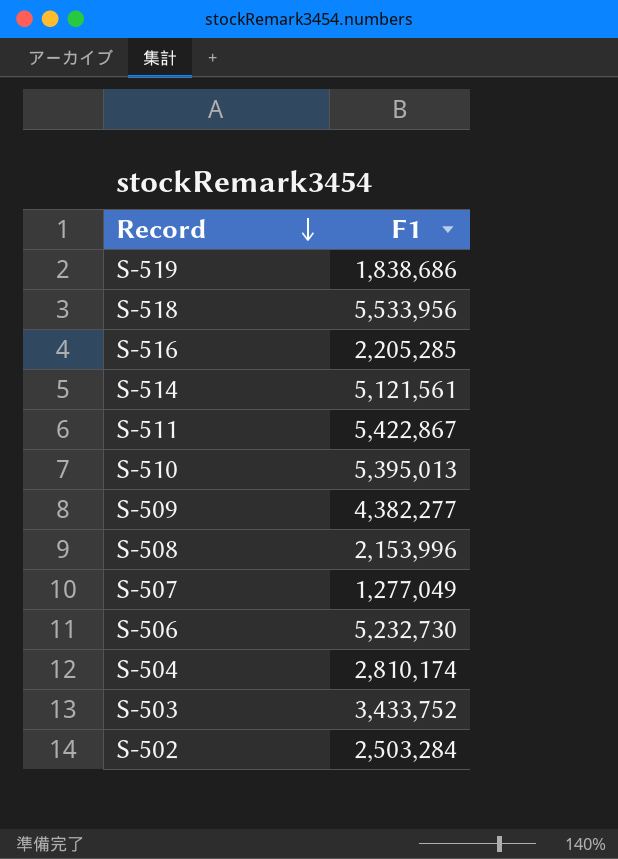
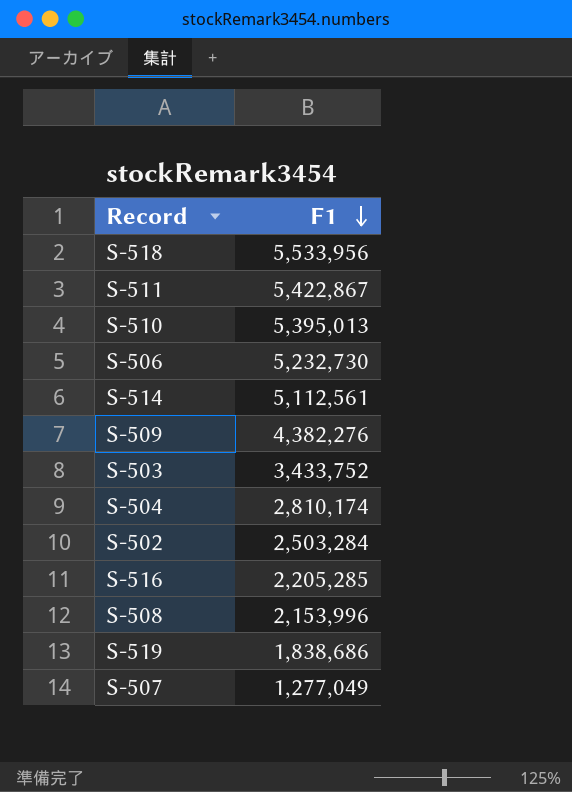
row order: Record descending -> F1 descending
S-514 | F1: 5,121,561 -> 5,112,561
S-509 | F1: 4,382,277 -> 4,382,276

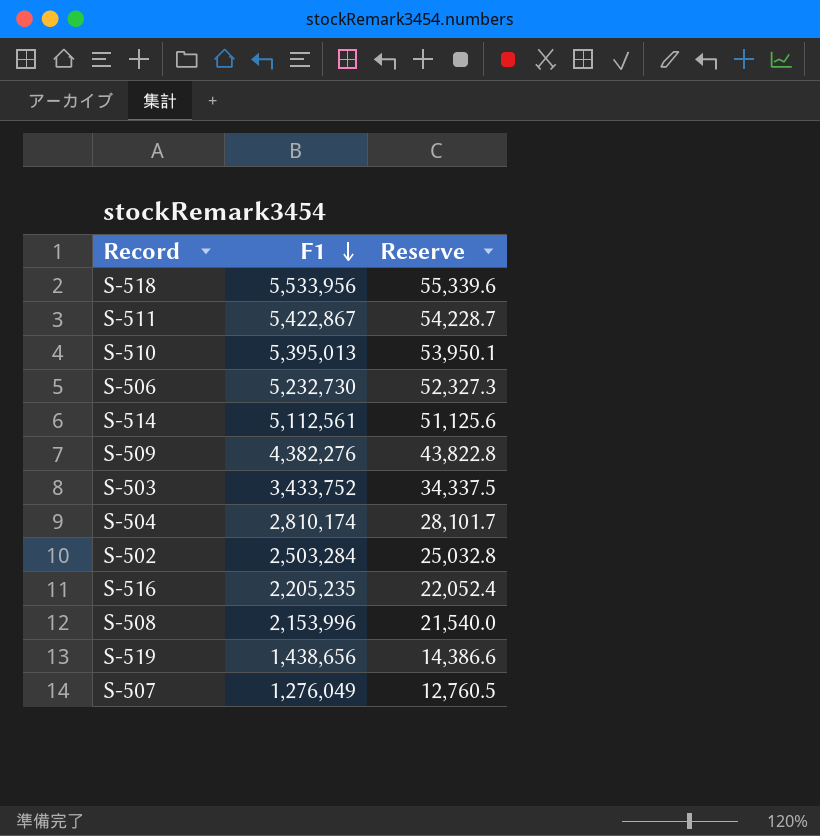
column Reserve | formula: none -> [F1] * 0.01
S-516 | F1: 2,205,285 -> 2,205,235
S-519 | F1: 1,838,686 -> 1,438,656
S-507 | F1: 1,277,049 -> 1,276,049

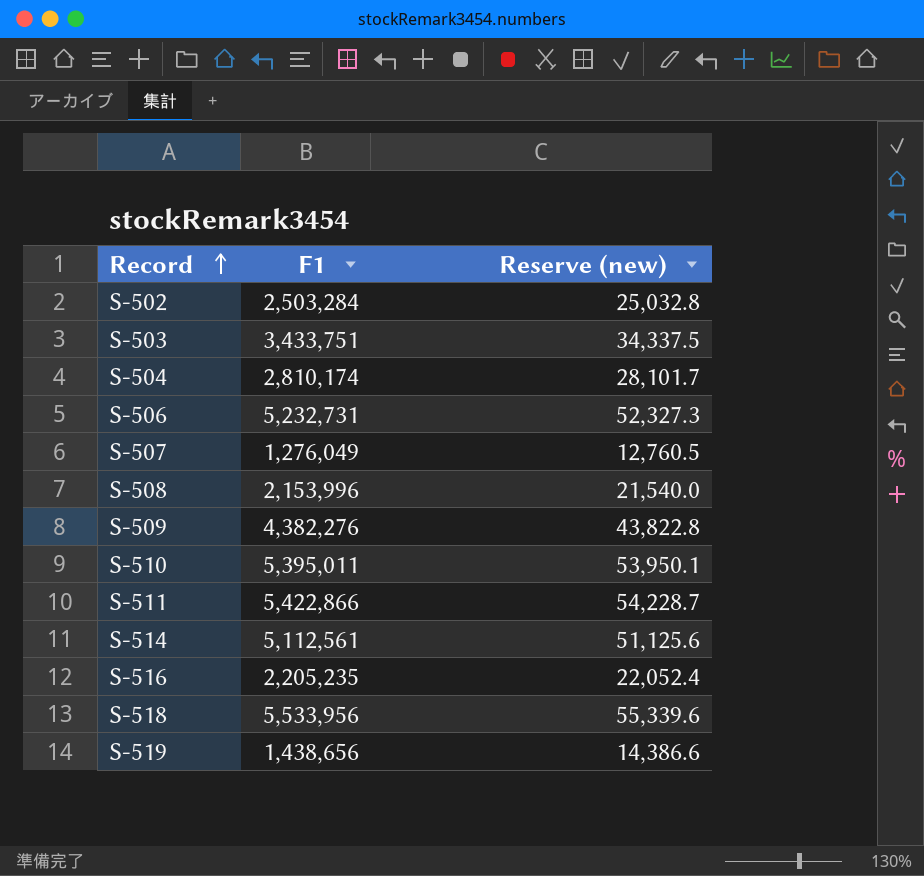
row order: F1 descending -> Record ascending
column name: Reserve -> Reserve (new)
S-503 | F1: 3,433,752 -> 3,433,751
S-506 | F1: 5,232,730 -> 5,232,731
S-510 | F1: 5,395,013 -> 5,395,011
S-511 | F1: 5,422,867 -> 5,422,866

